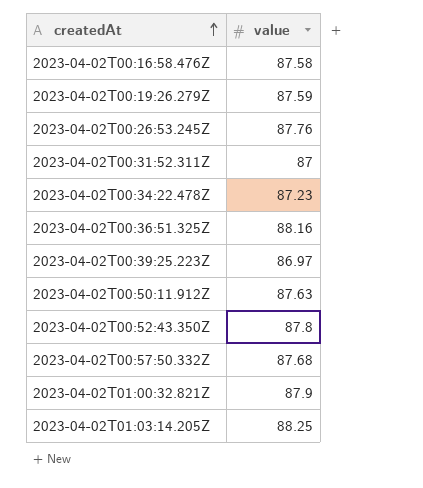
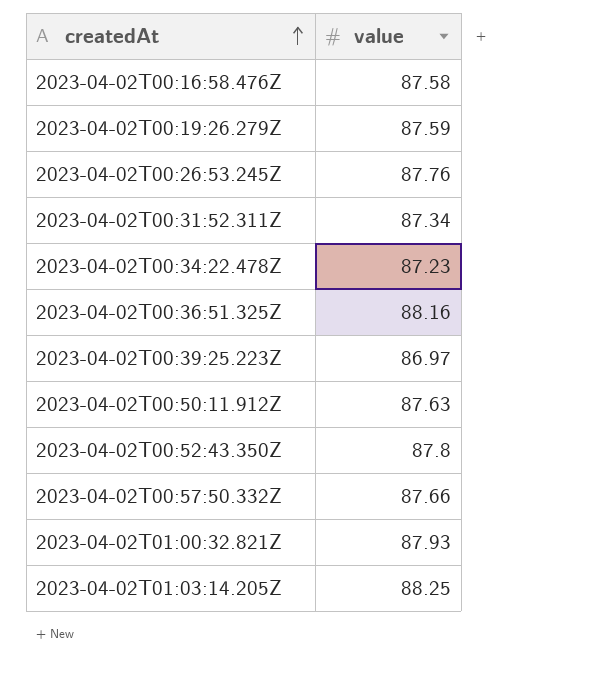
2023-04-02T00:31:52.311Z | value: 87 -> 87.34
2023-04-02T00:57:50.332Z | value: 87.68 -> 87.66
2023-04-02T01:00:32.821Z | value: 87.9 -> 87.93

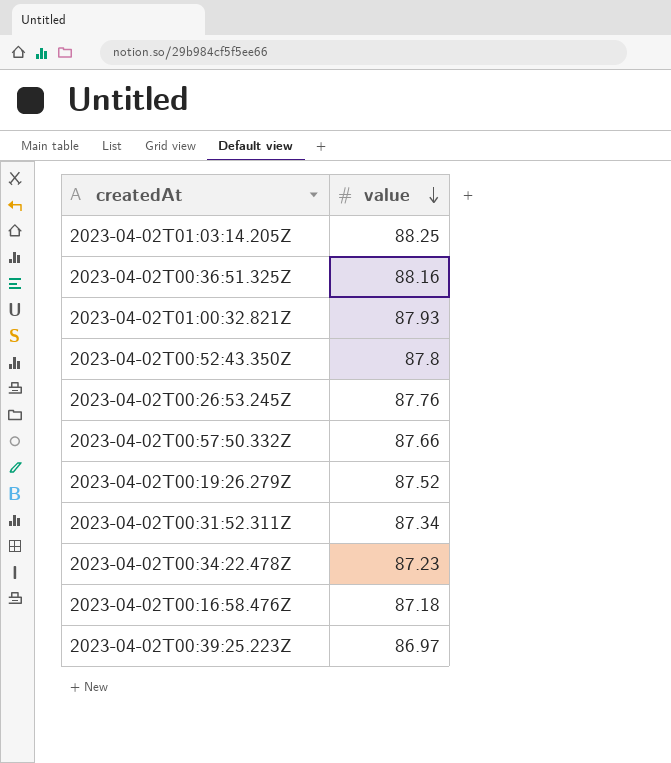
row order: createdAt ascending -> value descending
row 2023-04-02T00:50:11.912Z: 87.63 -> none
2023-04-02T00:19:26.279Z | value: 87.59 -> 87.52
2023-04-02T00:16:58.476Z | value: 87.58 -> 87.18

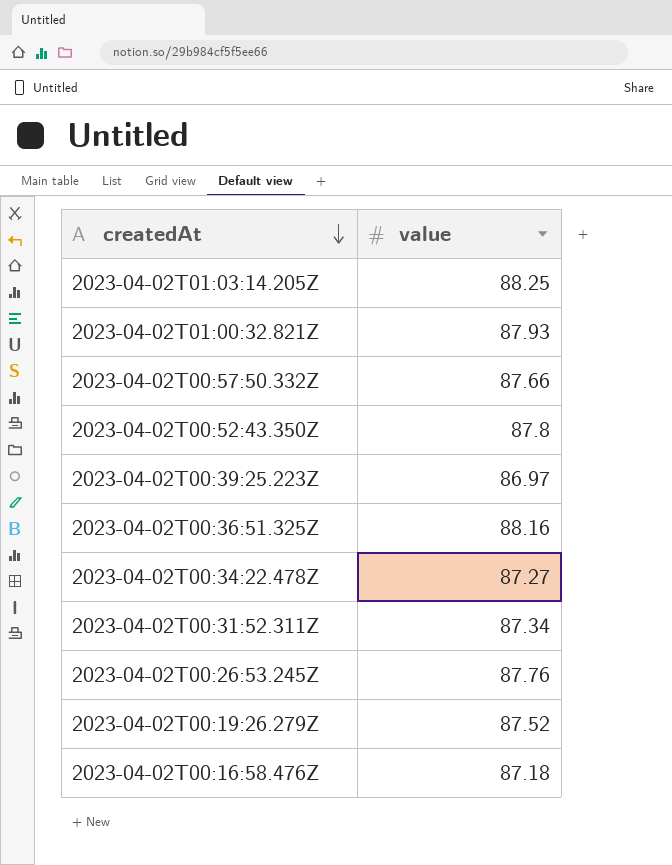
row order: value descending -> createdAt descending
2023-04-02T00:34:22.478Z | value: 87.23 -> 87.27

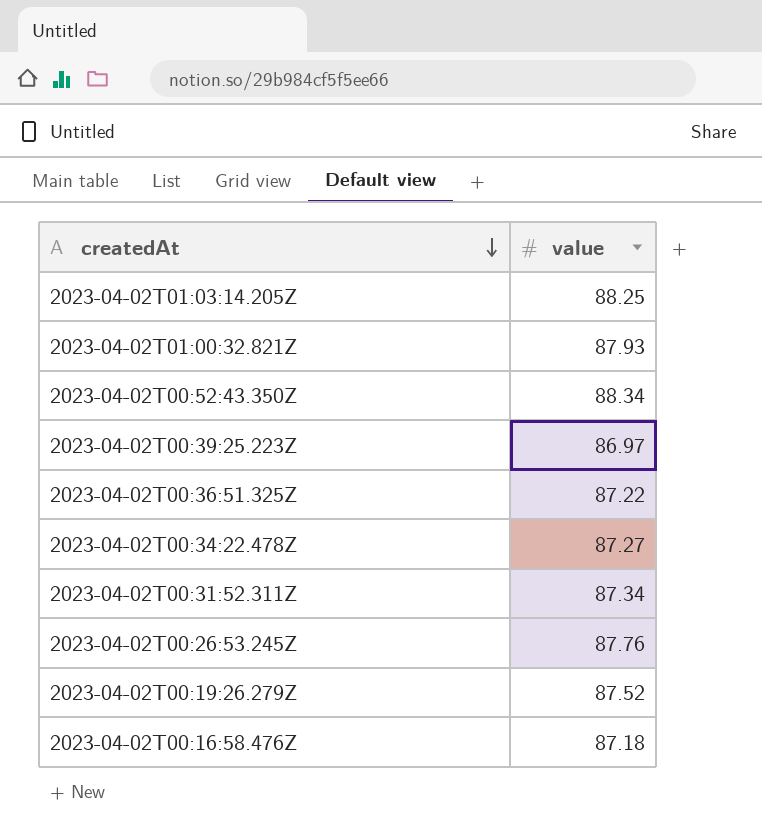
row 2023-04-02T00:57:50.332Z: 87.66 -> none
2023-04-02T00:52:43.350Z | value: 87.8 -> 88.34
2023-04-02T00:36:51.325Z | value: 88.16 -> 87.22

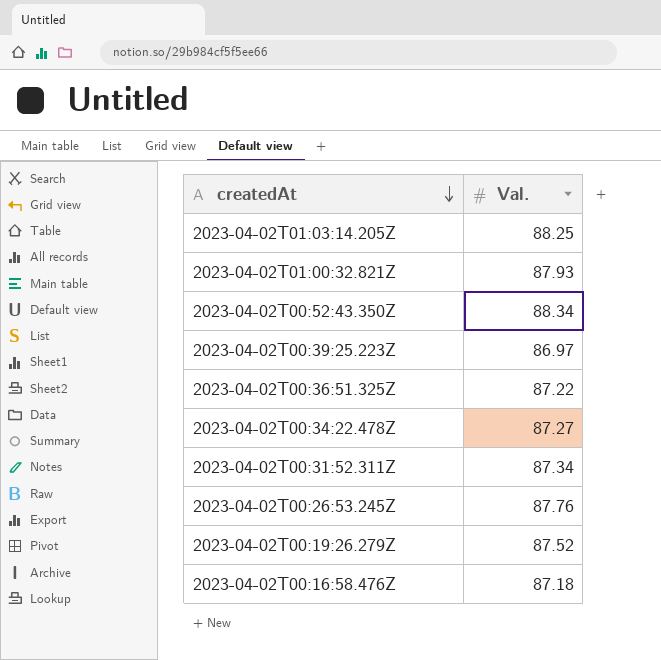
column name: value -> Val.

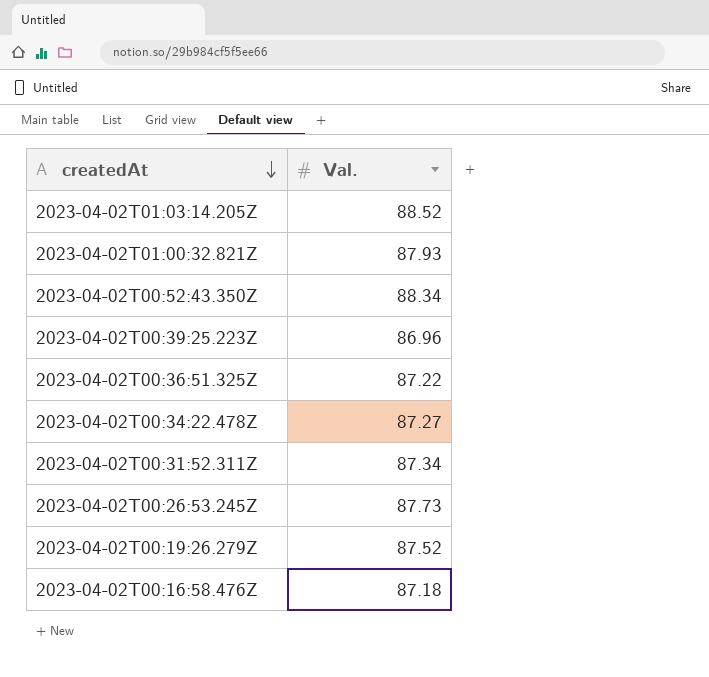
2023-04-02T01:03:14.205Z | Val.: 88.25 -> 88.52
2023-04-02T00:39:25.223Z | Val.: 86.97 -> 86.96
2023-04-02T00:26:53.245Z | Val.: 87.76 -> 87.73

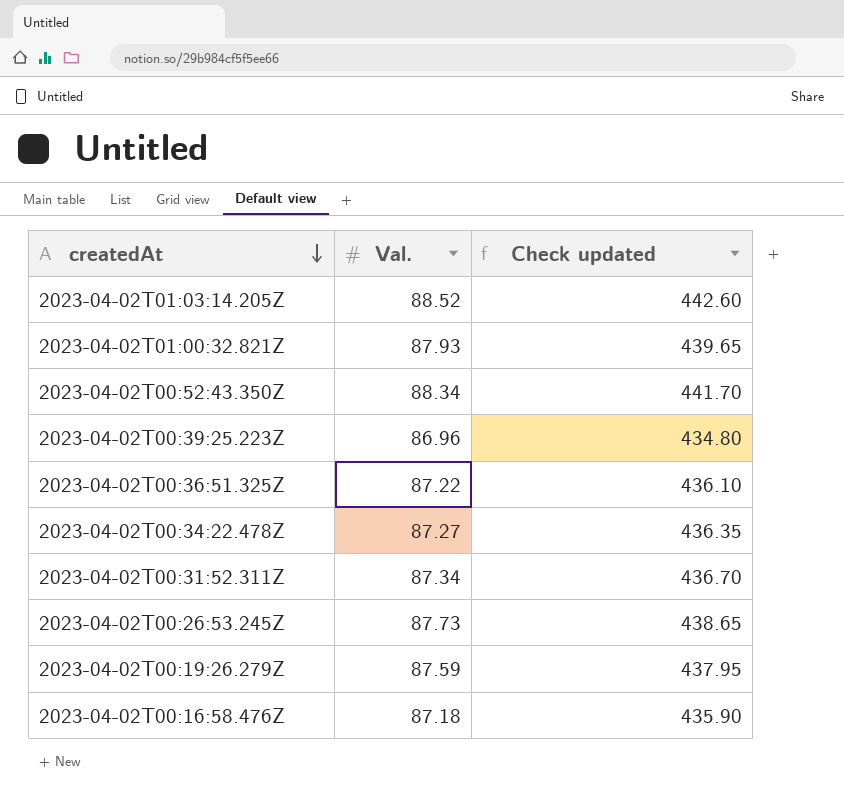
column Check updated | formula: none -> [Val.] * 5
2023-04-02T00:19:26.279Z | Val.: 87.52 -> 87.59

